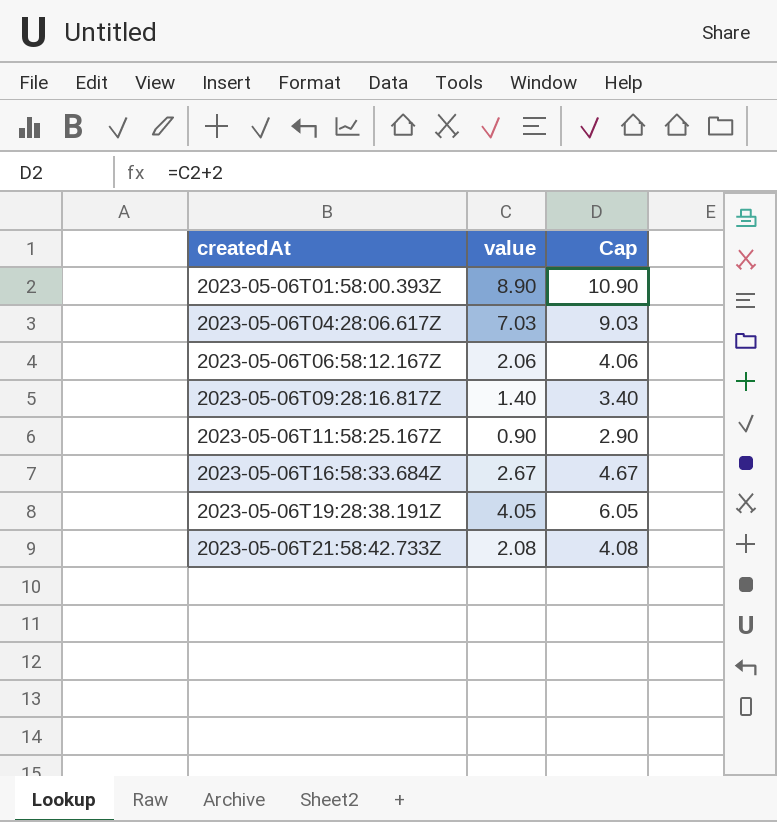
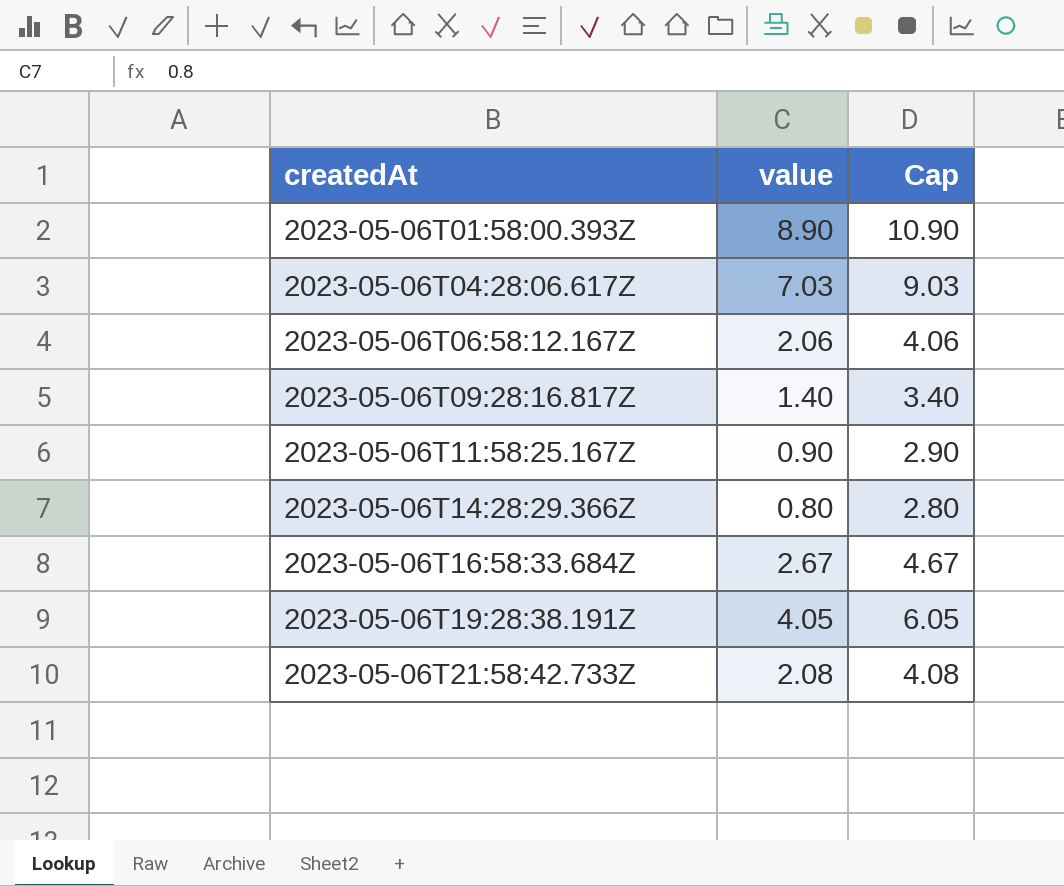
row 2023-05-06T14:28:29.366Z: none -> 0.80 | 2.80

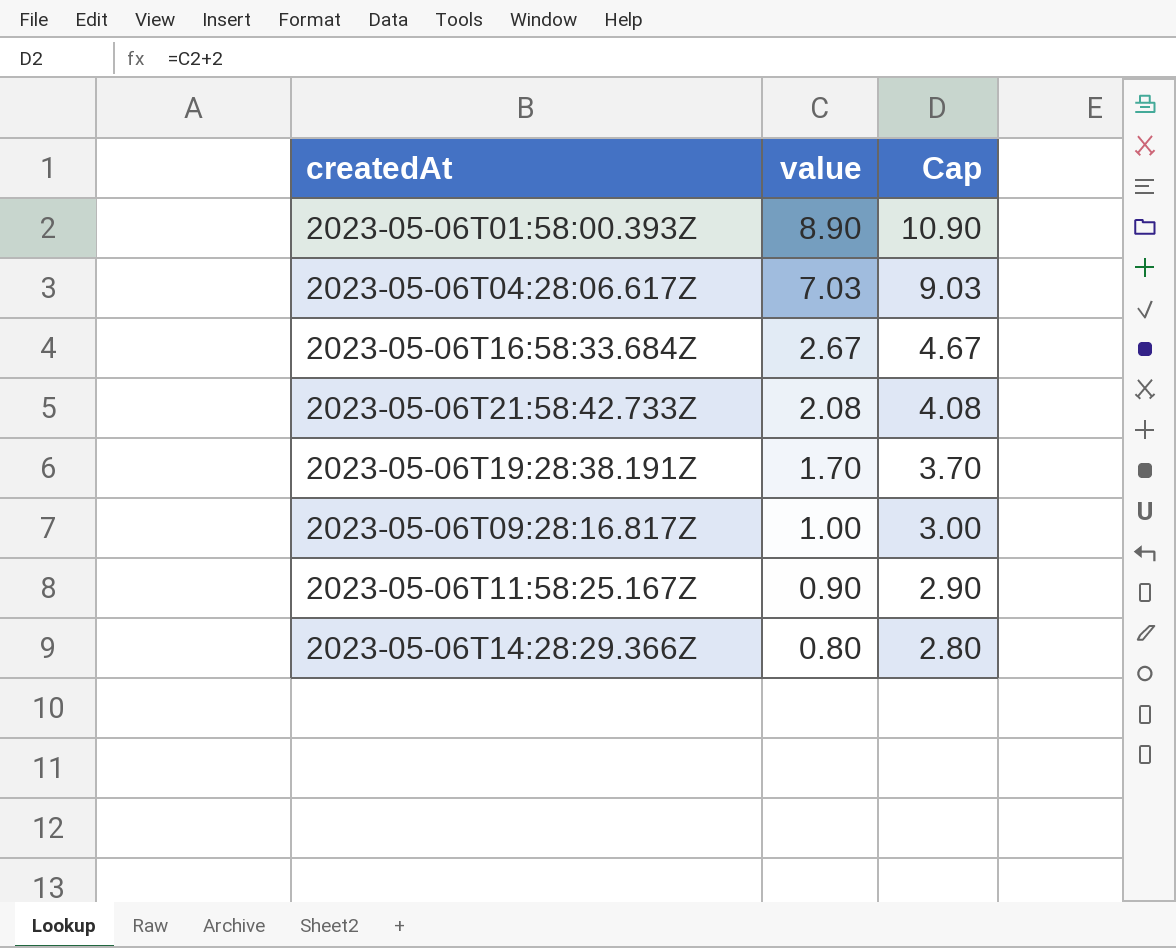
row order: createdAt ascending -> value descending
row 2023-05-06T06:58:12.167Z: 2.06 | 4.06 -> none
2023-05-06T19:28:38.191Z | value: 4.05 -> 1.70
2023-05-06T19:28:38.191Z | Cap: 6.05 -> 3.70
2023-05-06T09:28:16.817Z | value: 1.40 -> 1.00
2023-05-06T09:28:16.817Z | Cap: 3.40 -> 3.00

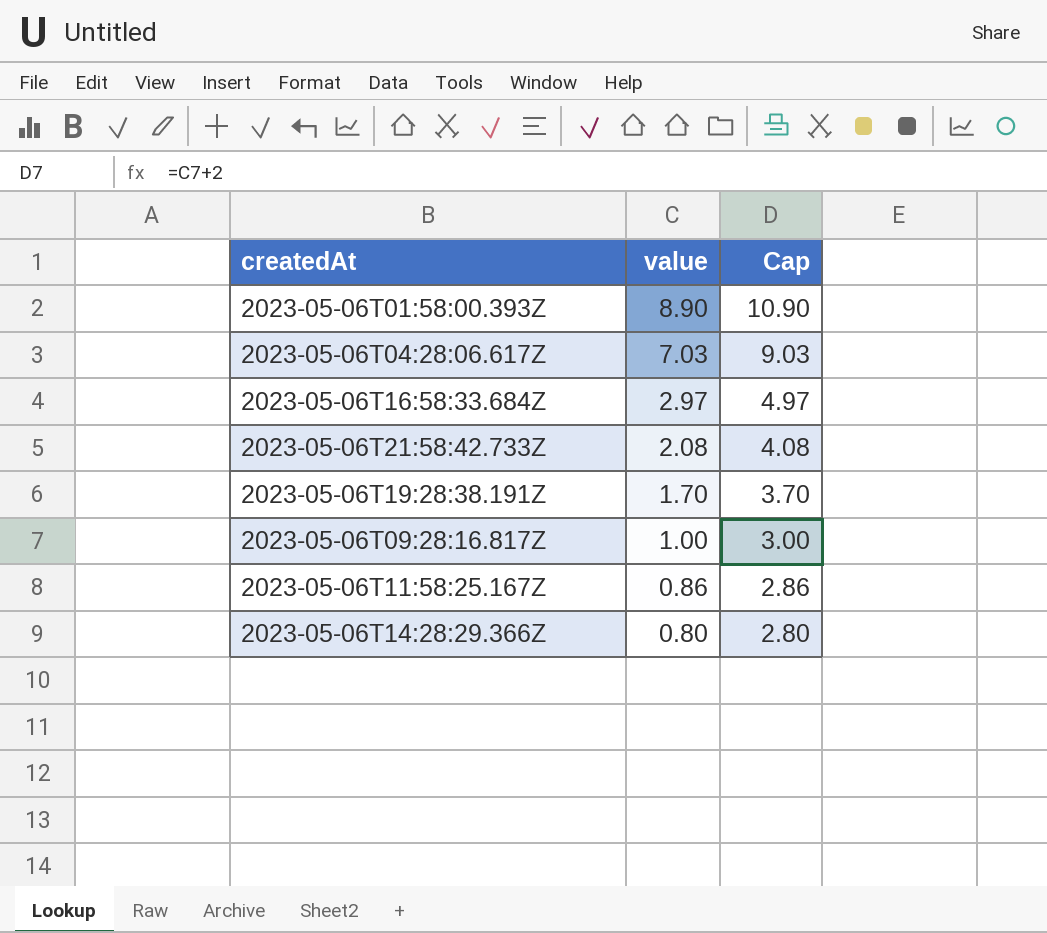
2023-05-06T16:58:33.684Z | value: 2.67 -> 2.97
2023-05-06T16:58:33.684Z | Cap: 4.67 -> 4.97
2023-05-06T11:58:25.167Z | value: 0.90 -> 0.86
2023-05-06T11:58:25.167Z | Cap: 2.90 -> 2.86

